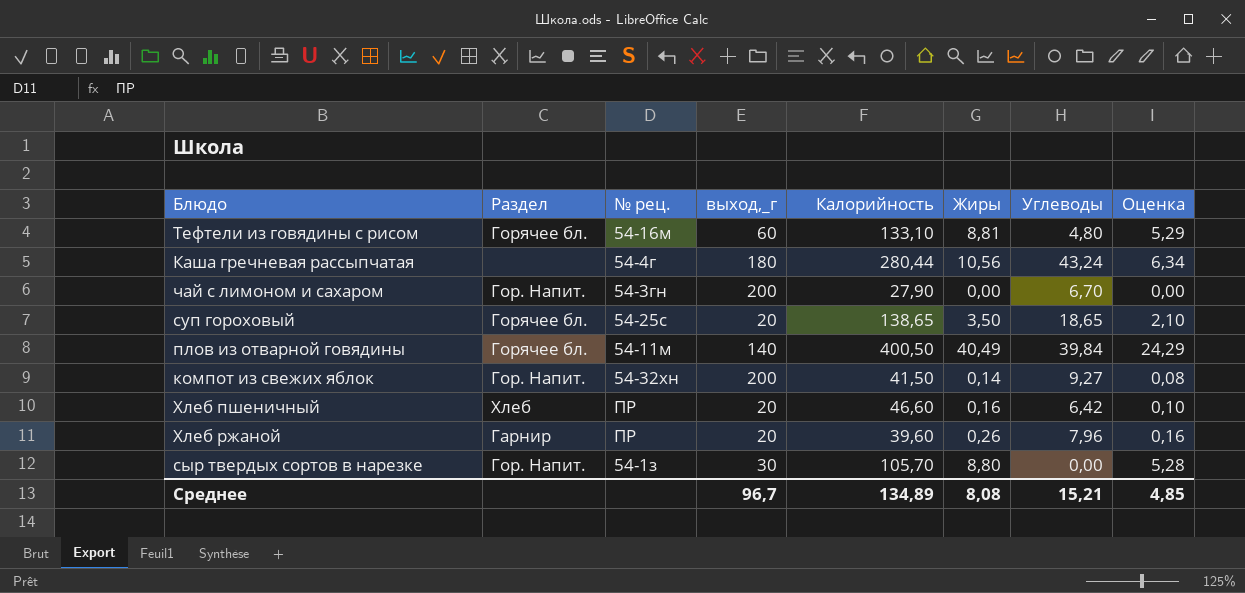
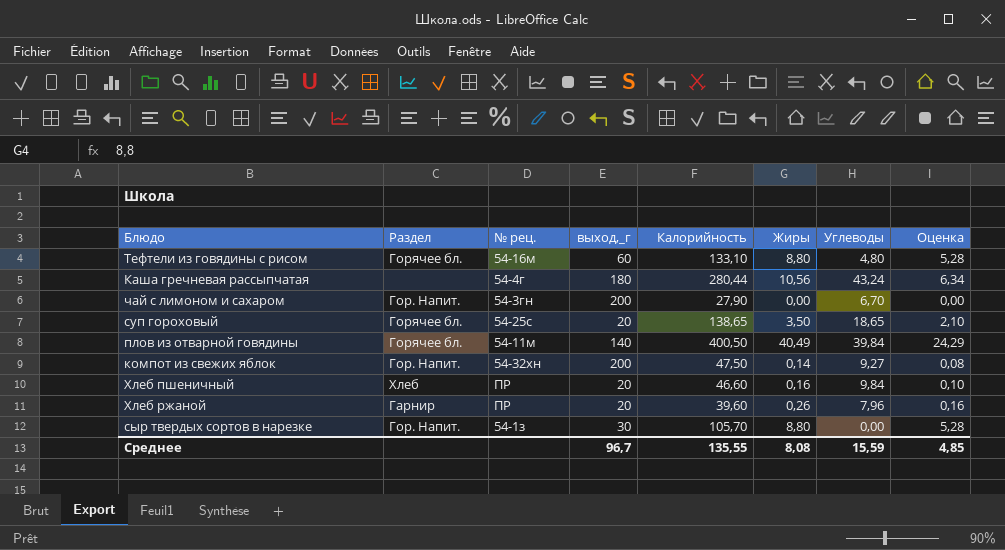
Тефтели из говядины с рисом | Жиры: 8,81 -> 8,80
Тефтели из говядины с рисом | Оценка: 5,29 -> 5,28
компот из свежих яблок | Калорийность: 41,50 -> 47,50
Хлеб пшеничный | Углеводы: 6,42 -> 9,84
Среднее | Калорийность: 134,89 -> 135,55
Среднее | Углеводы: 15,21 -> 15,59

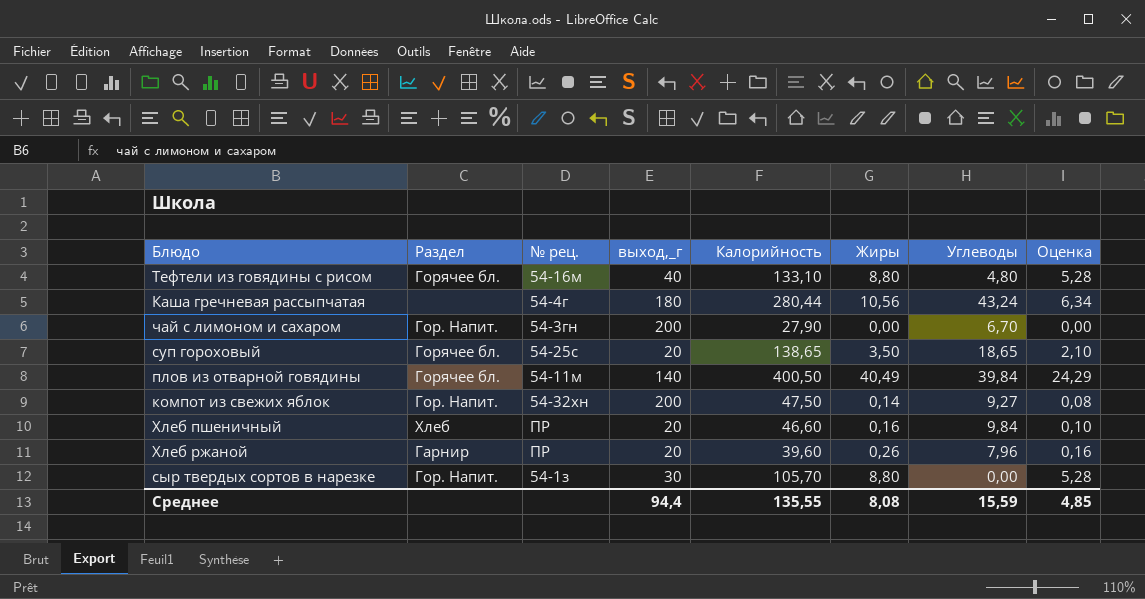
Тефтели из говядины с рисом | выход,_г: 60 -> 40
Среднее | выход,_г: 96,7 -> 94,4

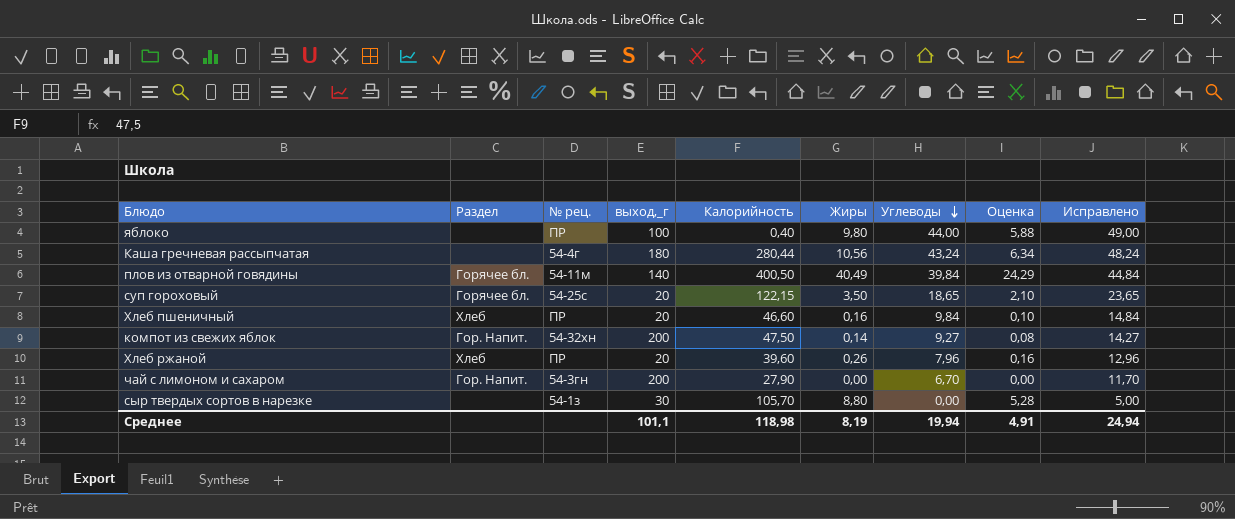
row order: none -> Углеводы descending
column Исправлено | formula: none -> [Углеводы] + 5
row Тефтели из говядины с рисом: Горячее бл. | 54-16м | 40 | 133,10 | 8,80 | 4,80 | 5,28 -> none
row яблоко: none -> none | ПР | 100 | 0,40 | 9,80 | 44,00 | 5,88 | 49,00
суп гороховый | Калорийность: 138,65 -> 122,15
Хлеб ржаной | Раздел: Гарнир -> Хлеб
сыр твердых сортов в нарезке | Раздел: Гор. Напит. -> none
Среднее | выход,_г: 94,4 -> 101,1
Среднее | Калорийность: 135,55 -> 118,98
Среднее | Жиры: 8,08 -> 8,19
Среднее | Углеводы: 15,59 -> 19,94
Среднее | Оценка: 4,85 -> 4,91

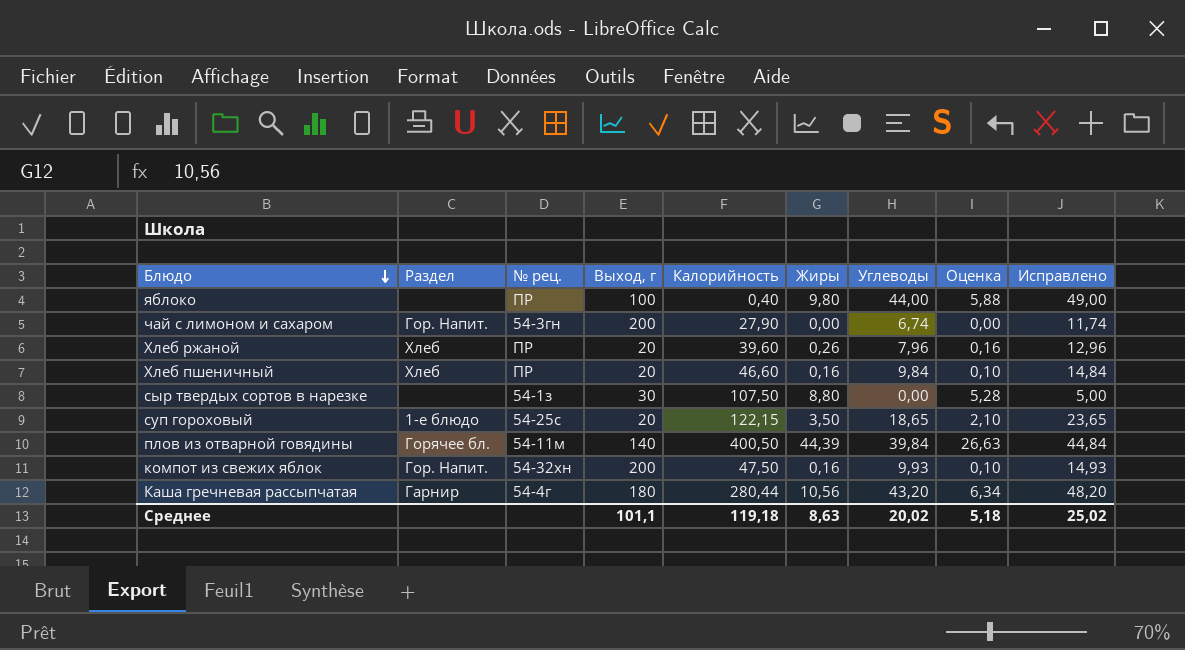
row order: Углеводы descending -> Блюдо descending
column name: выход,_г -> Выход, г
чай с лимоном и сахаром | Углеводы: 6,70 -> 6,74
чай с лимоном и сахаром | Исправлено: 11,70 -> 11,74
сыр твердых сортов в нарезке | Калорийность: 105,70 -> 107,50
суп гороховый | Раздел: Горячее бл. -> 1-е блюдо
плов из отварной говядины | Жиры: 40,49 -> 44,39
плов из отварной говядины | Оценка: 24,29 -> 26,63
компот из свежих яблок | Жиры: 0,14 -> 0,16
компот из свежих яблок | Углеводы: 9,27 -> 9,93
компот из свежих яблок | Оценка: 0,08 -> 0,10
компот из свежих яблок | Исправлено: 14,27 -> 14,93
Каша гречневая рассыпчатая | Раздел: none -> Гарнир
Каша гречневая рассыпчатая | Углеводы: 43,24 -> 43,20
Каша гречневая рассыпчатая | Исправлено: 48,24 -> 48,20
Среднее | Калорийность: 118,98 -> 119,18
Среднее | Жиры: 8,19 -> 8,63
Среднее | Углеводы: 19,94 -> 20,02
Среднее | Оценка: 4,91 -> 5,18
Среднее | Исправлено: 24,94 -> 25,02

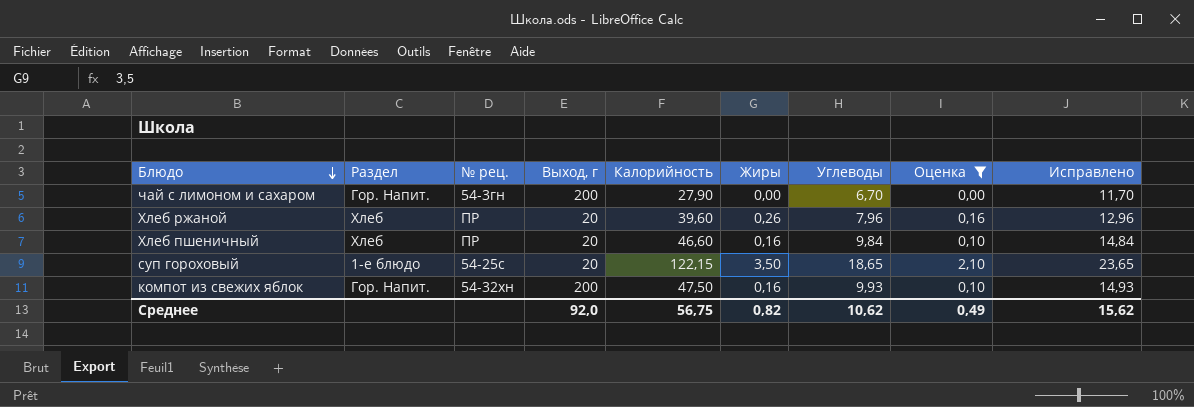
filter: none -> Оценка <= 2,10
чай с лимоном и сахаром | Углеводы: 6,74 -> 6,70
чай с лимоном и сахаром | Исправлено: 11,74 -> 11,70
Среднее | Выход, г: 101,1 -> 92,0
Среднее | Калорийность: 119,18 -> 56,75
Среднее | Жиры: 8,63 -> 0,82
Среднее | Углеводы: 20,02 -> 10,62
Среднее | Оценка: 5,18 -> 0,49
Среднее | Исправлено: 25,02 -> 15,62

